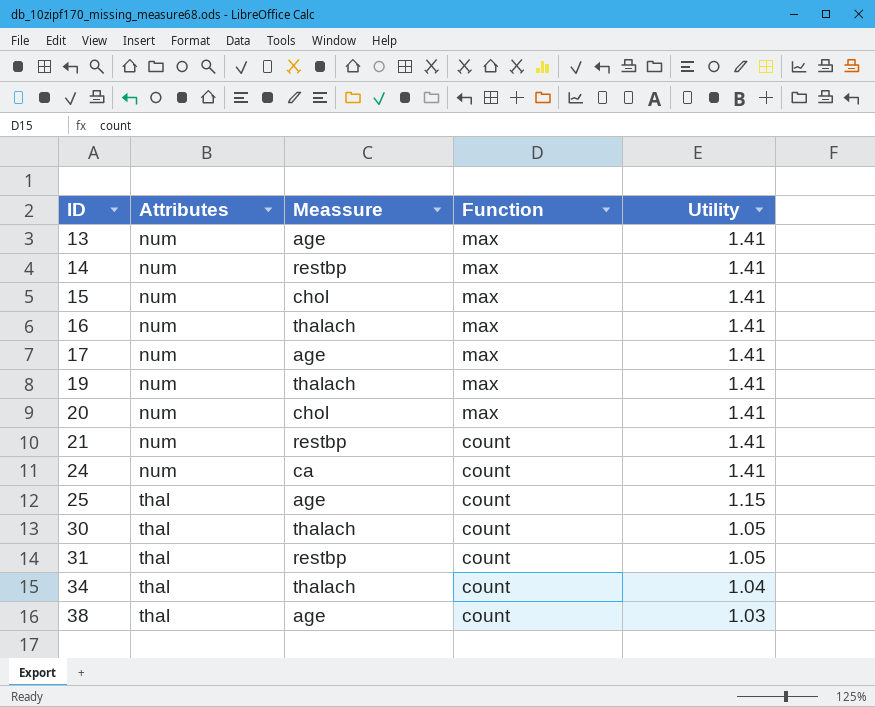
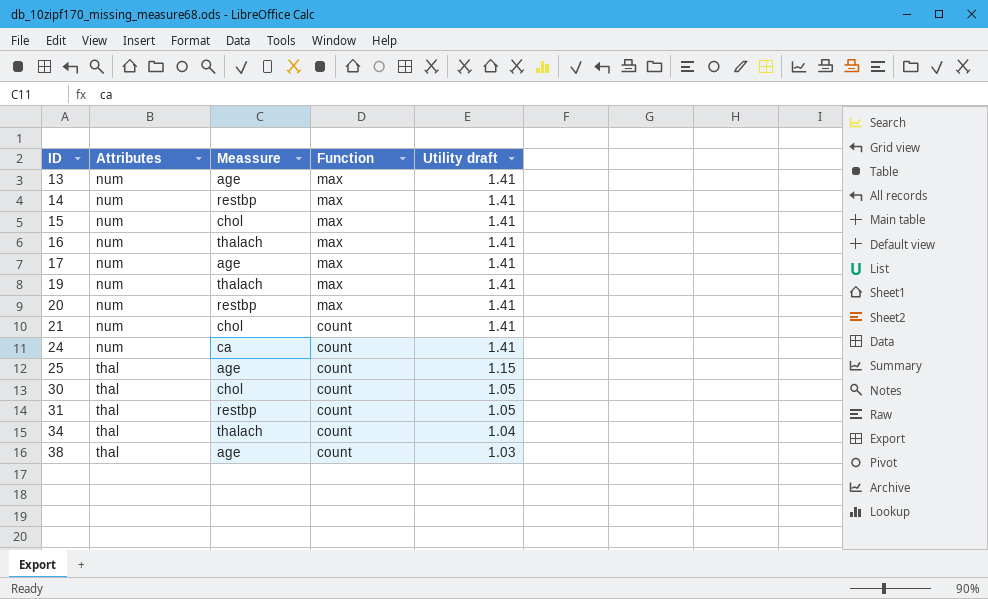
column name: Utility -> Utility draft
20 | Meassure: chol -> restbp
21 | Meassure: restbp -> chol
30 | Meassure: thalach -> chol

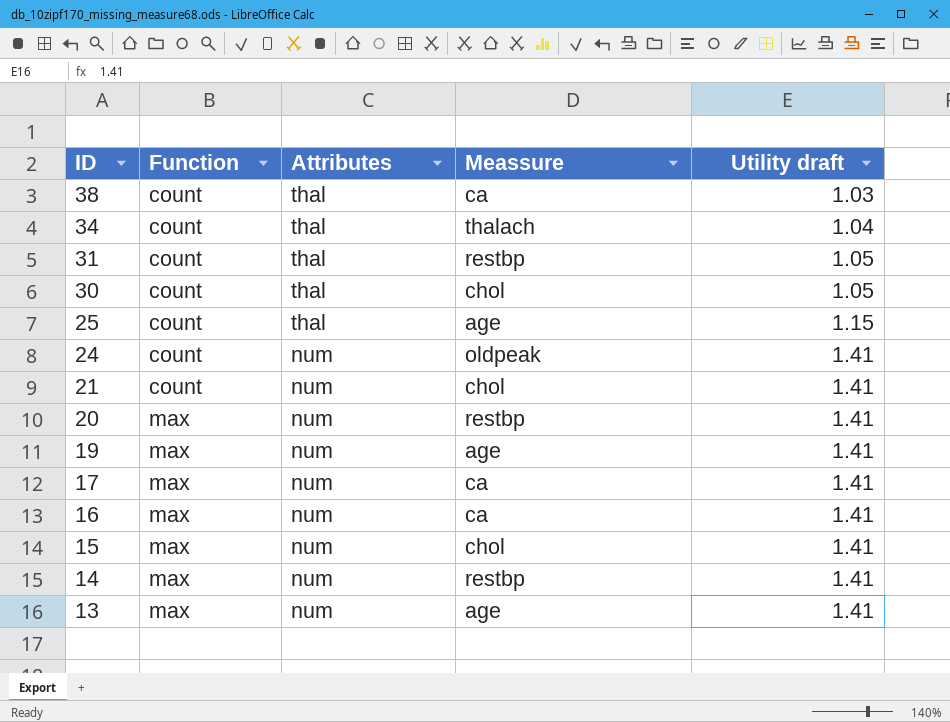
row order: ID ascending -> ID descending
column Function | position: 4 -> 2
38 | Meassure: age -> ca
24 | Meassure: ca -> oldpeak
19 | Meassure: thalach -> age
17 | Meassure: age -> ca
16 | Meassure: thalach -> ca

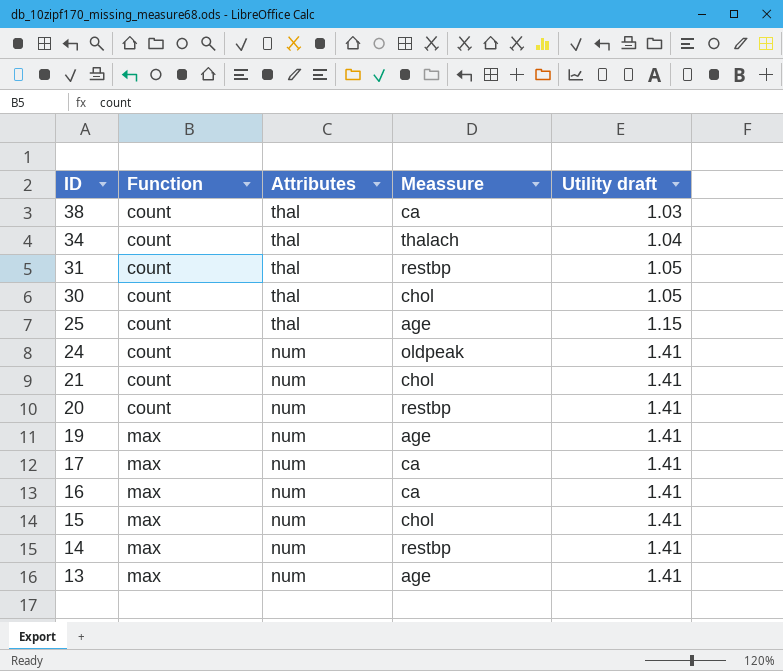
20 | Function: max -> count

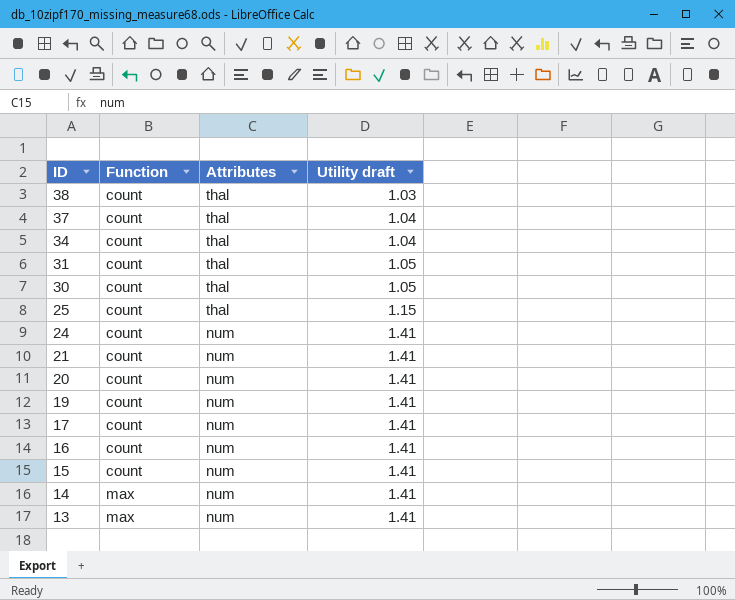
column Meassure | position: 4 -> none
row 37: none -> count | thal | 1.04
19 | Function: max -> count
17 | Function: max -> count
16 | Function: max -> count
15 | Function: max -> count

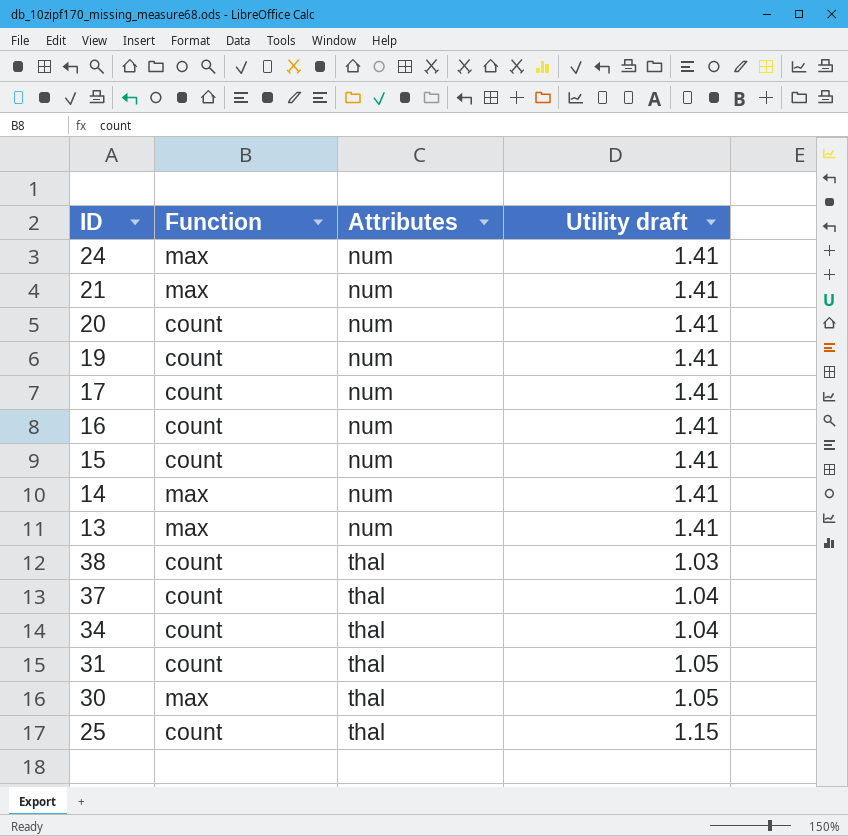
row order: ID descending -> Attributes ascending
24 | Function: count -> max
21 | Function: count -> max
30 | Function: count -> max

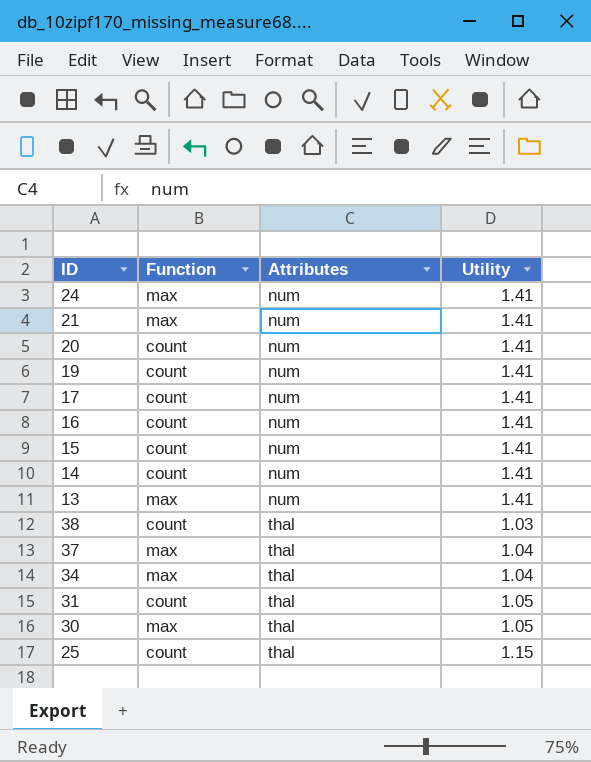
column name: Utility draft -> Utility
14 | Function: max -> count
37 | Function: count -> max
34 | Function: count -> max

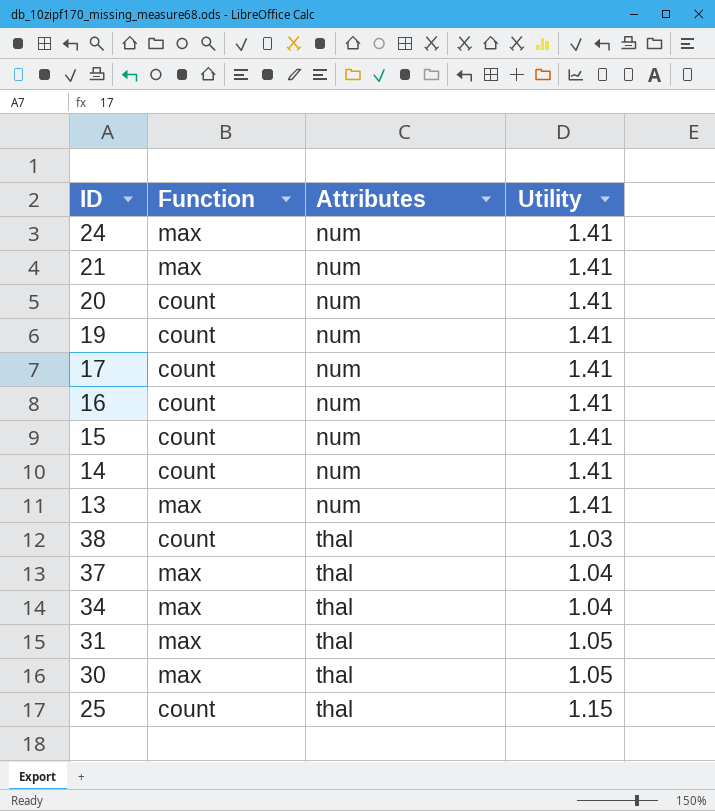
31 | Function: count -> max

